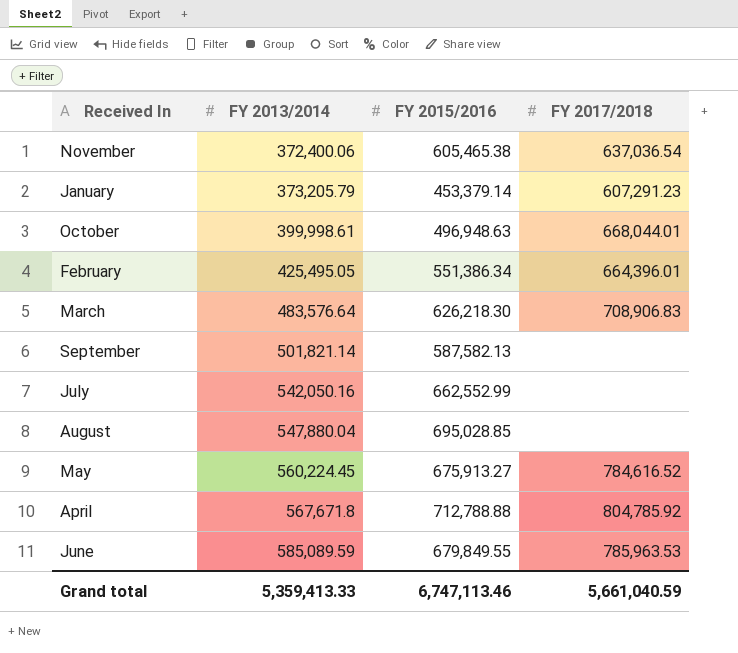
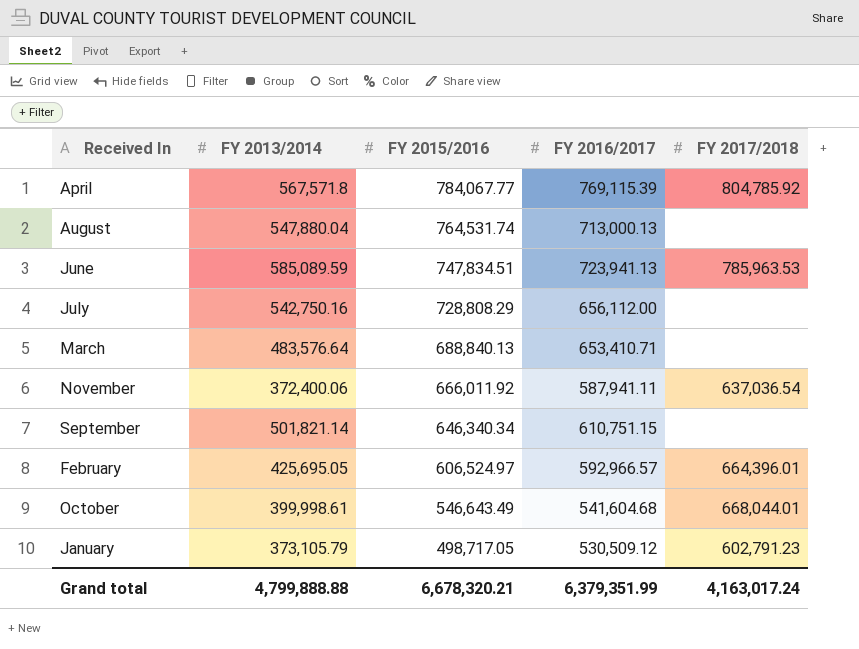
row order: FY 2013/2014 ascending -> FY 2015/2016 descending
column FY 2016/2017 | position: none -> 4
row May: 560,224.45 | 675,913.27 | 784,616.52 -> none
April | FY 2013/2014: 567,671.8 -> 567,571.8
April | FY 2015/2016: 712,788.88 -> 784,067.77
August | FY 2015/2016: 695,028.85 -> 764,531.74
June | FY 2015/2016: 679,849.55 -> 747,834.51
July | FY 2013/2014: 542,050.16 -> 542,750.16
July | FY 2015/2016: 662,552.99 -> 728,808.29
March | FY 2015/2016: 626,218.30 -> 688,840.13
March | FY 2017/2018: 708,906.83 -> none
November | FY 2015/2016: 605,465.38 -> 666,011.92
September | FY 2015/2016: 587,582.13 -> 646,340.34
February | FY 2013/2014: 425,495.05 -> 425,695.05
February | FY 2015/2016: 551,386.34 -> 606,524.97
October | FY 2015/2016: 496,948.63 -> 546,643.49
January | FY 2013/2014: 373,205.79 -> 373,105.79
January | FY 2015/2016: 453,379.14 -> 498,717.05
January | FY 2017/2018: 607,291.23 -> 602,791.23
Grand total | FY 2013/2014: 5,359,413.33 -> 4,799,888.88
Grand total | FY 2015/2016: 6,747,113.46 -> 6,678,320.21
Grand total | FY 2017/2018: 5,661,040.59 -> 4,163,017.24

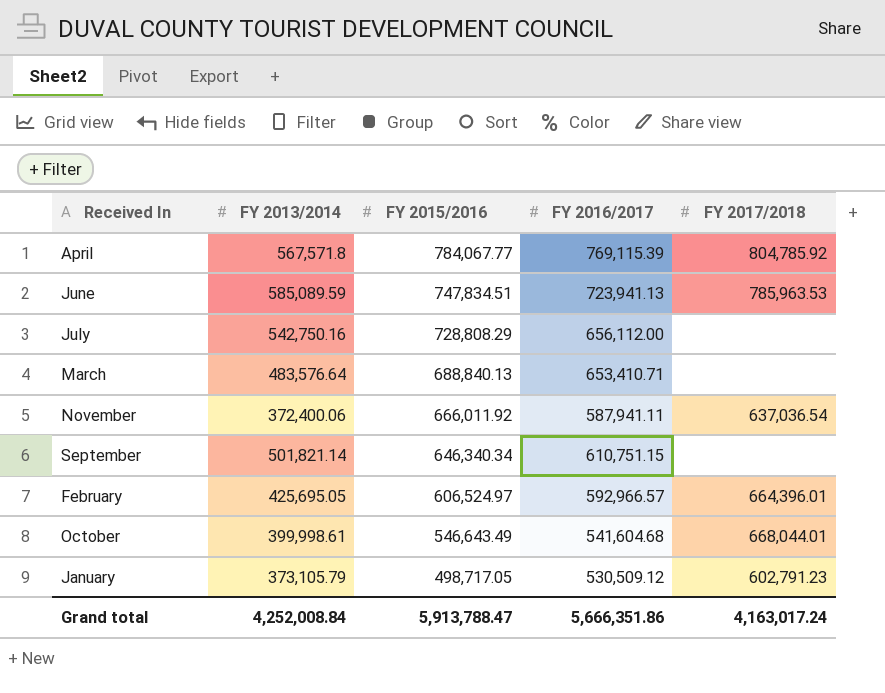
row August: 547,880.04 | 764,531.74 | 713,000.13 | none -> none
Grand total | FY 2013/2014: 4,799,888.88 -> 4,252,008.84
Grand total | FY 2015/2016: 6,678,320.21 -> 5,913,788.47
Grand total | FY 2016/2017: 6,379,351.99 -> 5,666,351.86

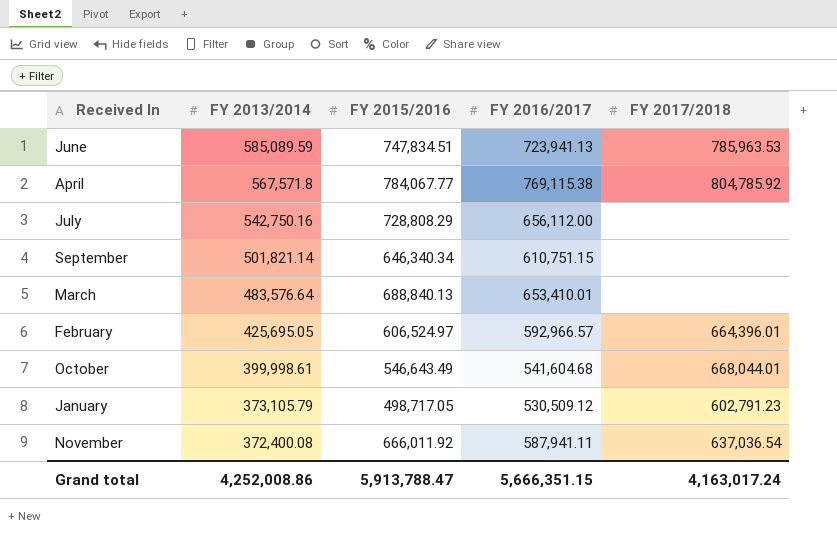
row order: FY 2015/2016 descending -> FY 2013/2014 descending
April | FY 2016/2017: 769,115.39 -> 769,115.38
March | FY 2016/2017: 653,410.71 -> 653,410.01
November | FY 2013/2014: 372,400.06 -> 372,400.08
Grand total | FY 2013/2014: 4,252,008.84 -> 4,252,008.86
Grand total | FY 2016/2017: 5,666,351.86 -> 5,666,351.15

